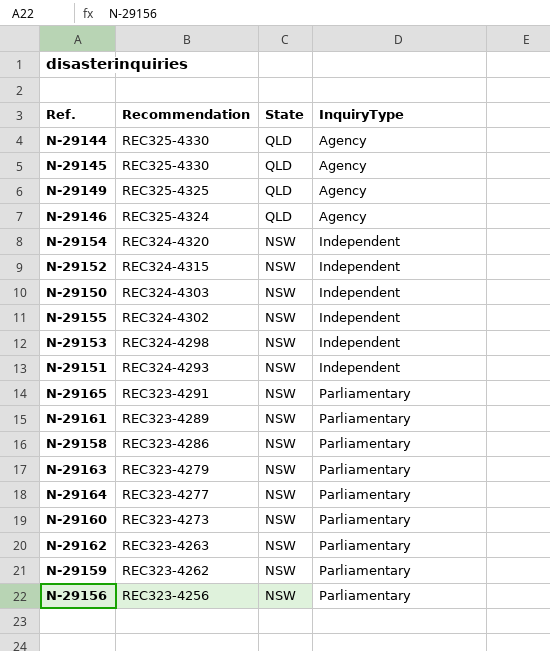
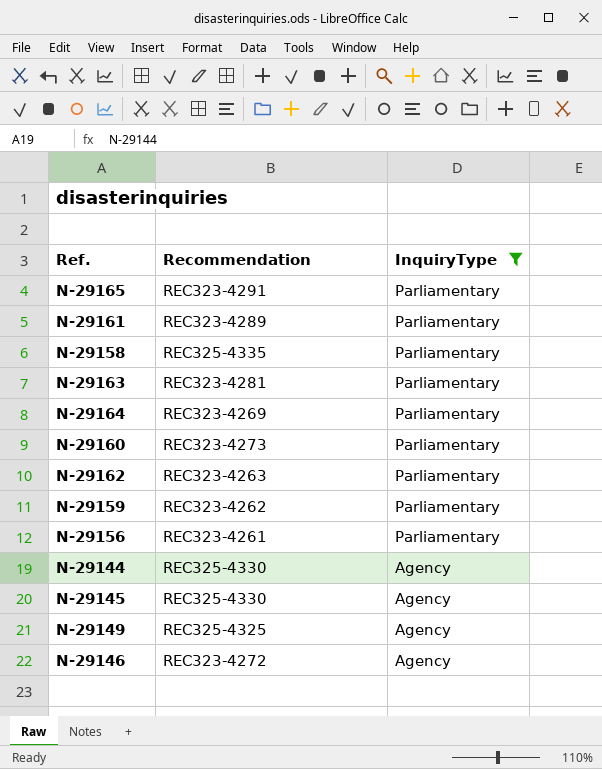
filter: none -> InquiryType != Independent
row order: Recommendation descending -> InquiryType descending
column State | position: 3 -> none
N-29158 | Recommendation: REC323-4286 -> REC325-4335
N-29163 | Recommendation: REC323-4279 -> REC323-4281
N-29164 | Recommendation: REC323-4277 -> REC323-4269
N-29156 | Recommendation: REC323-4256 -> REC323-4261
N-29146 | Recommendation: REC325-4324 -> REC323-4272

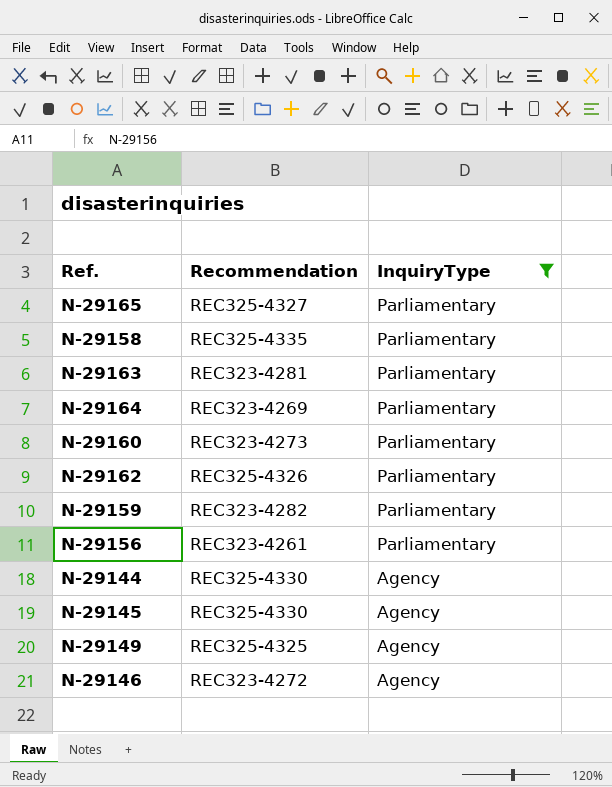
row N-29161: REC323-4289 | Parliamentary -> none
N-29165 | Recommendation: REC323-4291 -> REC325-4327
N-29162 | Recommendation: REC323-4263 -> REC325-4326
N-29159 | Recommendation: REC323-4262 -> REC323-4282

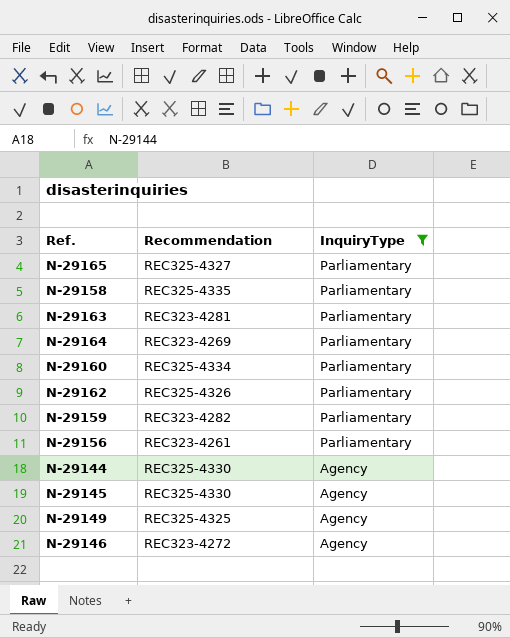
N-29160 | Recommendation: REC323-4273 -> REC325-4334

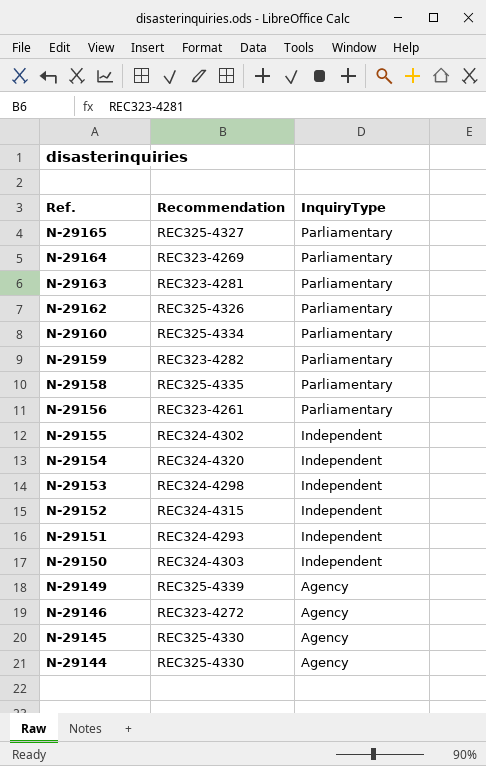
filter: InquiryType != Independent -> none
row order: InquiryType descending -> Ref. descending
N-29149 | Recommendation: REC325-4325 -> REC325-4339

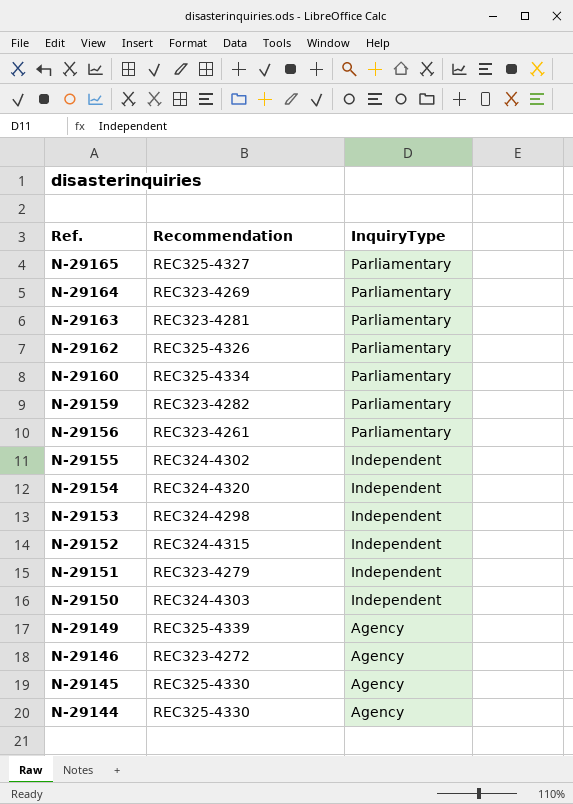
row N-29158: REC325-4335 | Parliamentary -> none
N-29151 | Recommendation: REC324-4293 -> REC323-4279

